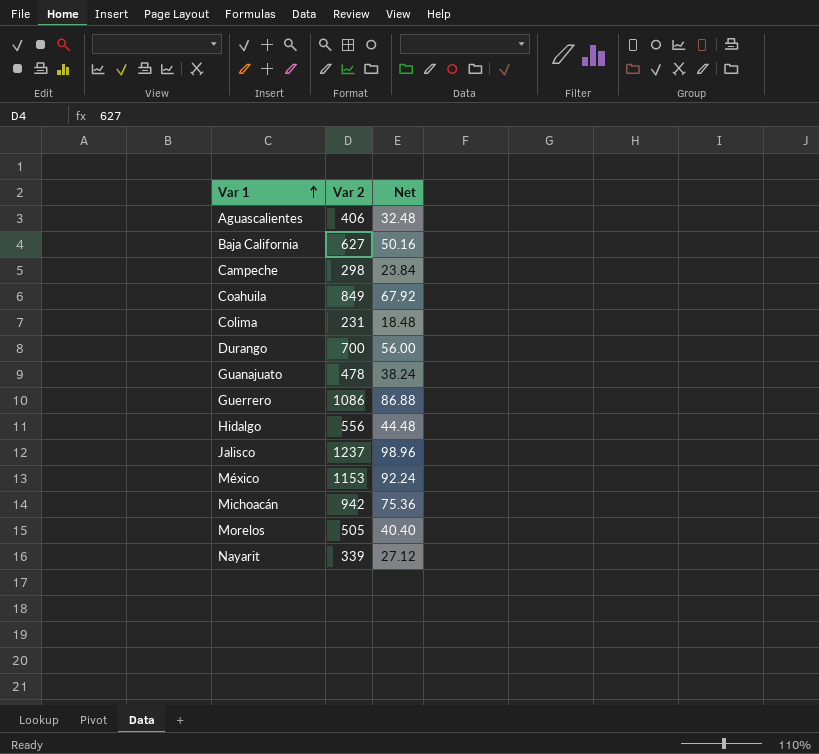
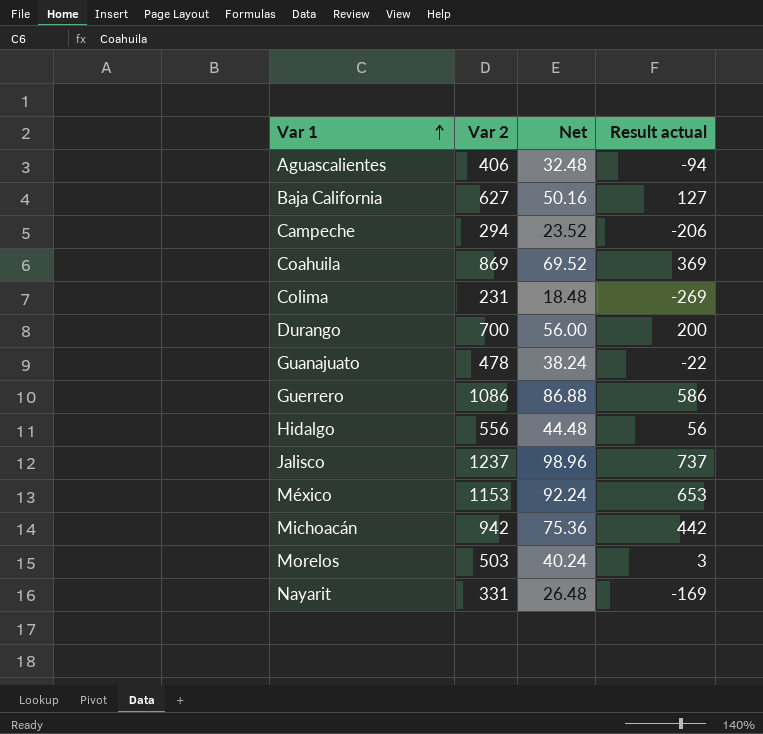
column Result actual | formula: none -> [Var 2] - 500
Campeche | Var 2: 298 -> 294
Campeche | Net: 23.84 -> 23.52
Coahuila | Var 2: 849 -> 869
Coahuila | Net: 67.92 -> 69.52
Morelos | Var 2: 505 -> 503
Morelos | Net: 40.40 -> 40.24
Nayarit | Var 2: 339 -> 331
Nayarit | Net: 27.12 -> 26.48

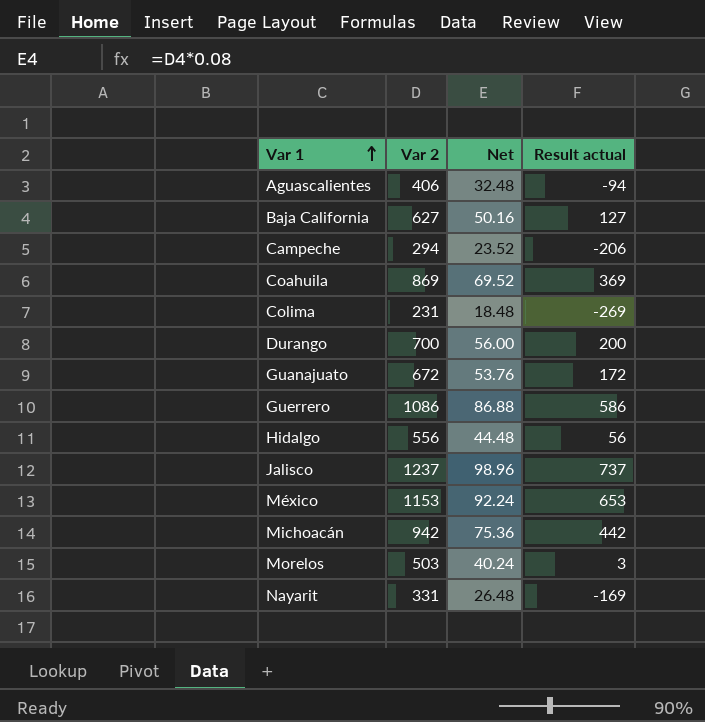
Guanajuato | Var 2: 478 -> 672
Guanajuato | Net: 38.24 -> 53.76
Guanajuato | Result actual: -22 -> 172

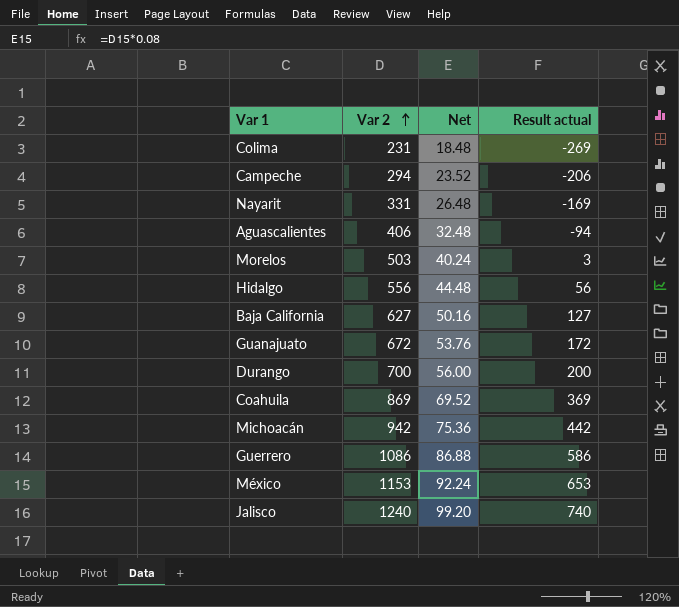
row order: Var 1 ascending -> Var 2 ascending
Jalisco | Var 2: 1237 -> 1240
Jalisco | Net: 98.96 -> 99.20
Jalisco | Result actual: 737 -> 740

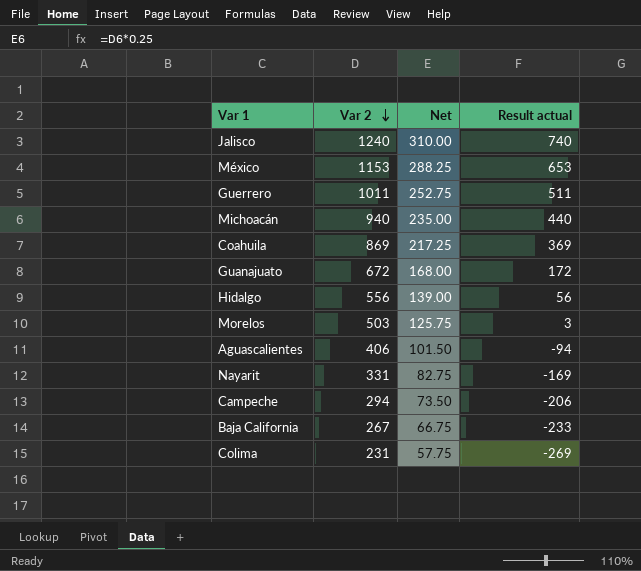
row order: Var 2 ascending -> Var 2 descending
column Net | formula: [Var 2] * 0.08 -> [Var 2] * 0.25
row Durango: 700 | 56.00 | 200 -> none
Guerrero | Var 2: 1086 -> 1011
Guerrero | Result actual: 586 -> 511
Michoacán | Var 2: 942 -> 940
Michoacán | Result actual: 442 -> 440
Baja California | Var 2: 627 -> 267
Baja California | Result actual: 127 -> -233

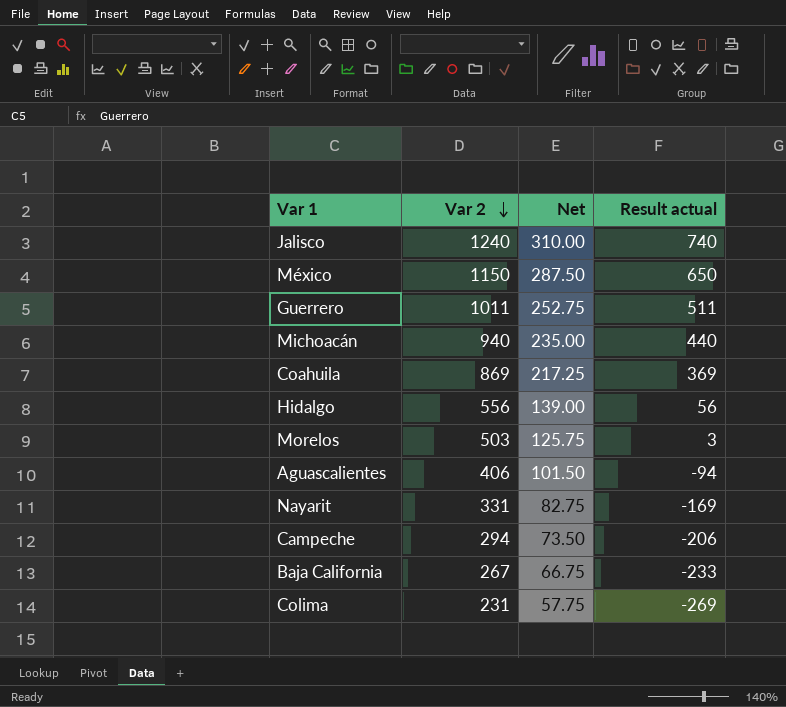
row Guanajuato: 672 | 168.00 | 172 -> none
México | Var 2: 1153 -> 1150
México | Net: 288.25 -> 287.50
México | Result actual: 653 -> 650

